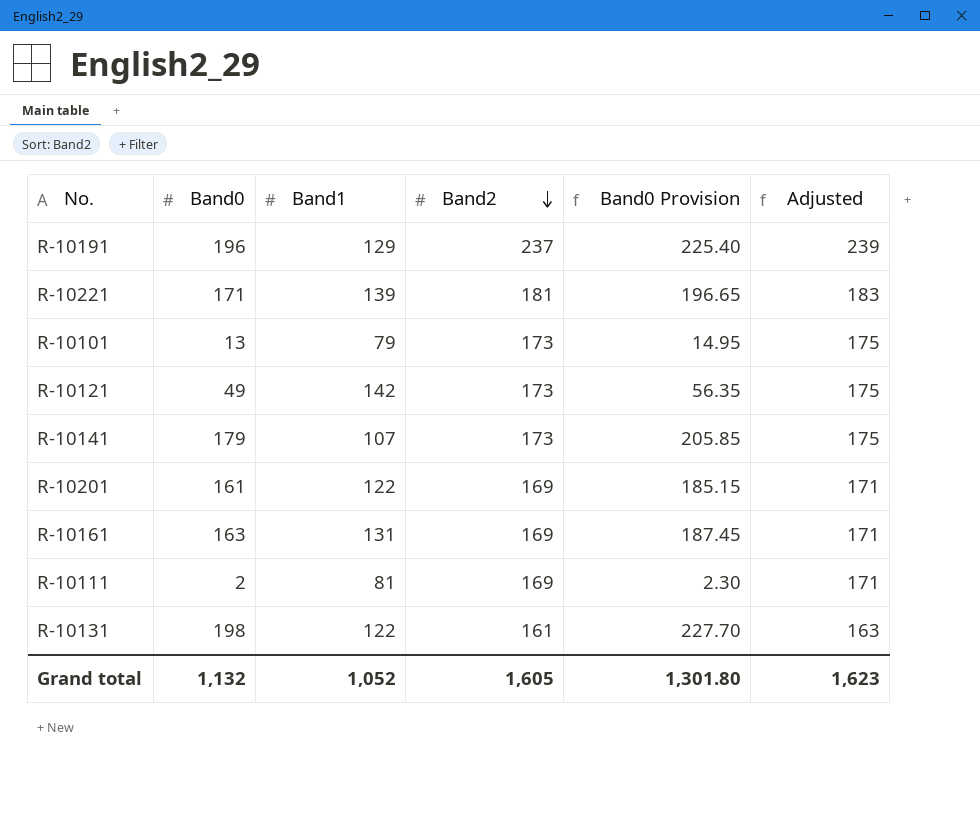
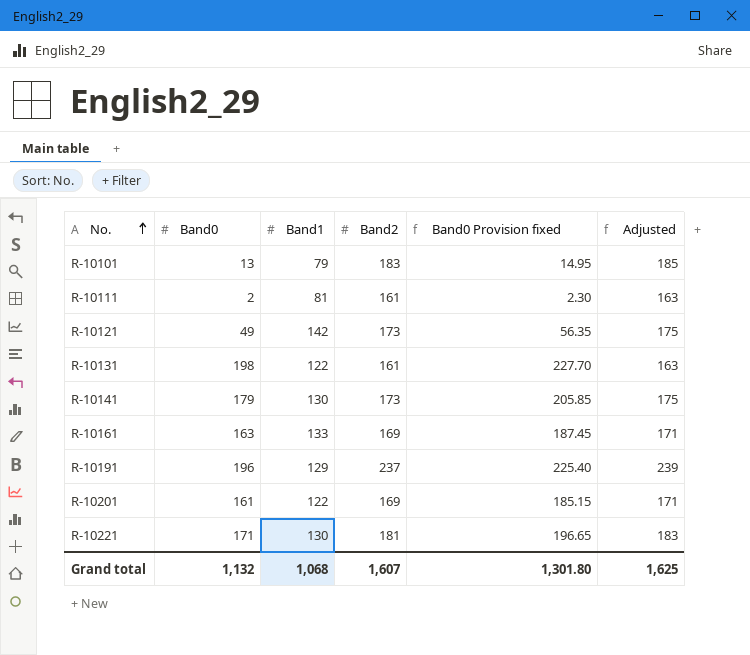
row order: Band2 descending -> No. ascending
column name: Band0 Provision -> Band0 Provision fixed
R-10101 | Band2: 173 -> 183
R-10101 | Adjusted: 175 -> 185
R-10111 | Band2: 169 -> 161
R-10111 | Adjusted: 171 -> 163
R-10141 | Band1: 107 -> 130
R-10161 | Band1: 131 -> 133
R-10221 | Band1: 139 -> 130
Grand total | Band1: 1,052 -> 1,068
Grand total | Band2: 1,605 -> 1,607
Grand total | Adjusted: 1,623 -> 1,625

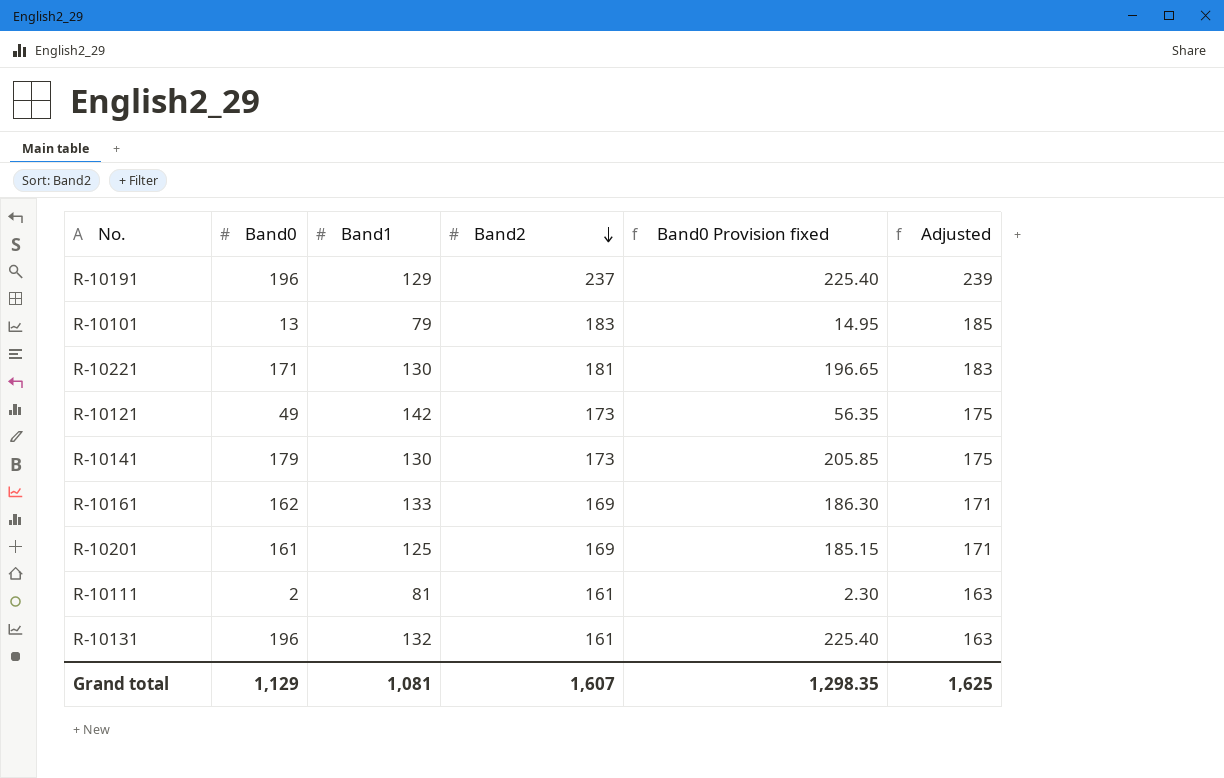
row order: No. ascending -> Band2 descending
R-10161 | Band0: 163 -> 162
R-10161 | Band0 Provision fixed: 187.45 -> 186.30
R-10201 | Band1: 122 -> 125
R-10131 | Band0: 198 -> 196
R-10131 | Band1: 122 -> 132
R-10131 | Band0 Provision fixed: 227.70 -> 225.40
Grand total | Band0: 1,132 -> 1,129
Grand total | Band1: 1,068 -> 1,081
Grand total | Band0 Provision fixed: 1,301.80 -> 1,298.35

